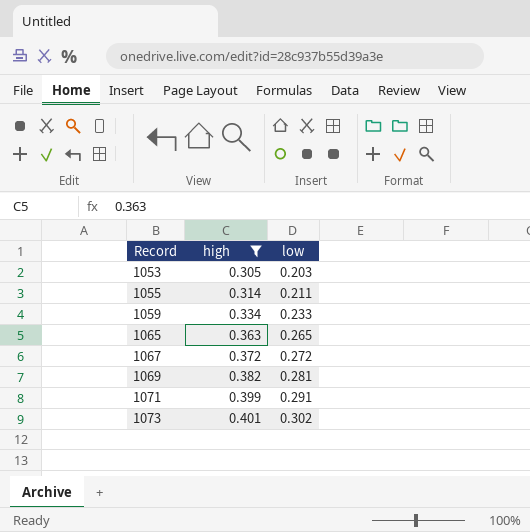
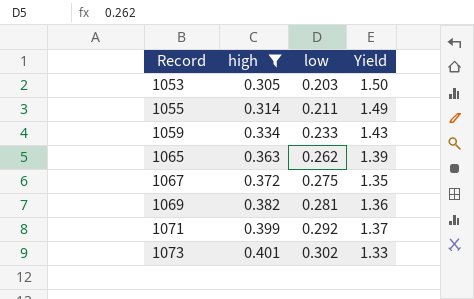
column Yield | formula: none -> [high] / [low]
1065 | low: 0.265 -> 0.262
1067 | low: 0.272 -> 0.275
1071 | low: 0.291 -> 0.292

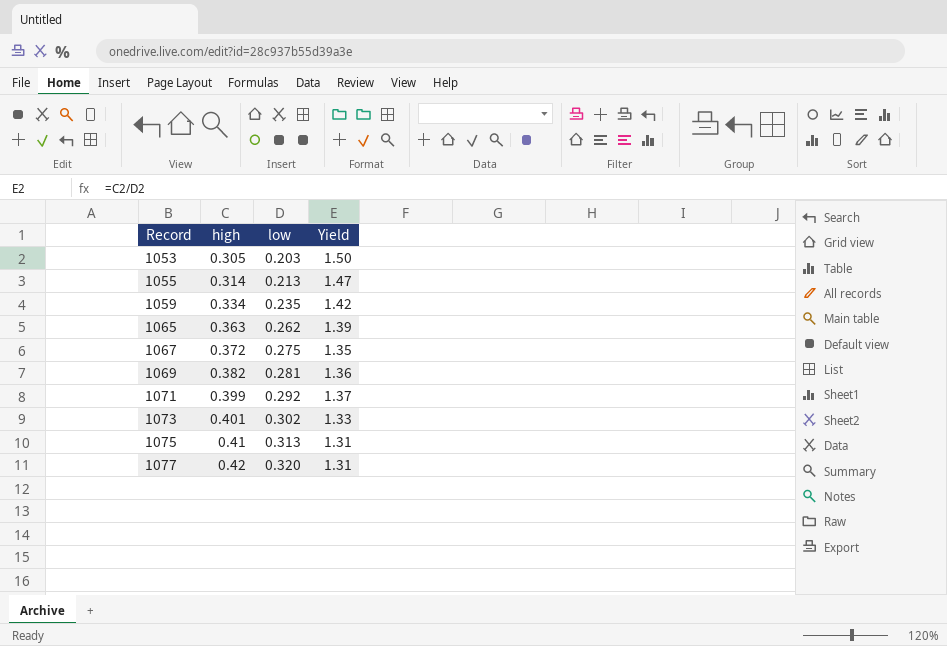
filter: high <= 0.401 -> none
1055 | low: 0.211 -> 0.213
1055 | Yield: 1.49 -> 1.47
1059 | low: 0.233 -> 0.235
1059 | Yield: 1.43 -> 1.42

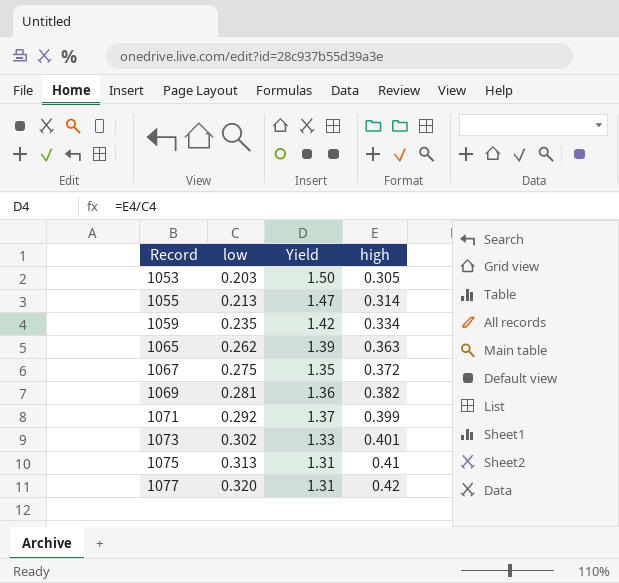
column high | position: 2 -> 4

